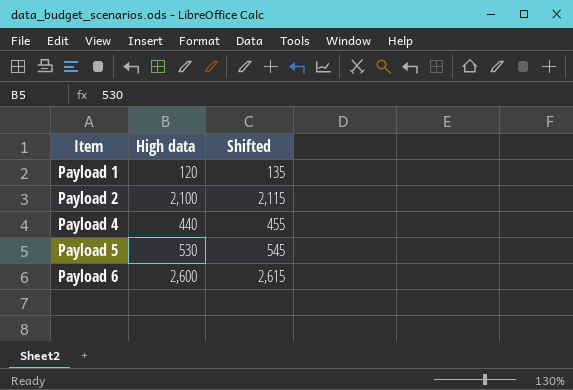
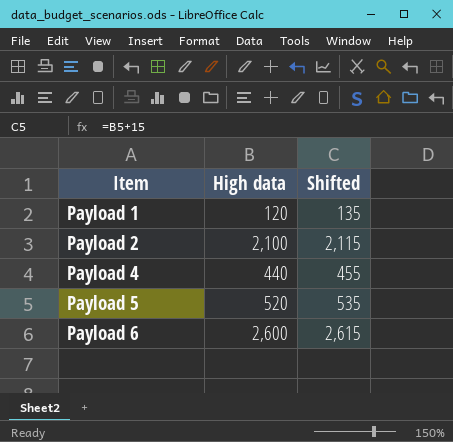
Payload 5 | High data: 530 -> 520
Payload 5 | Shifted: 545 -> 535

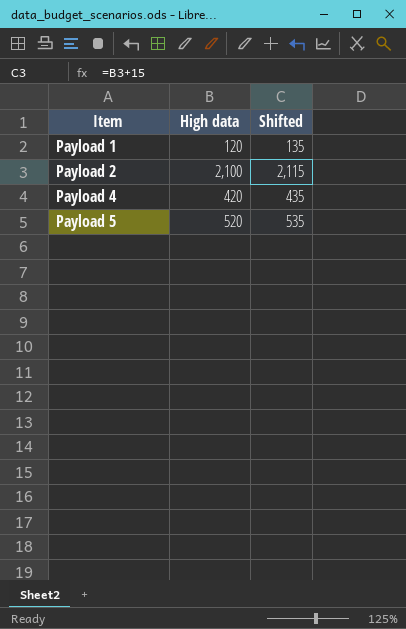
row Payload 6: 2,600 | 2,615 -> none
Payload 4 | High data: 440 -> 420
Payload 4 | Shifted: 455 -> 435

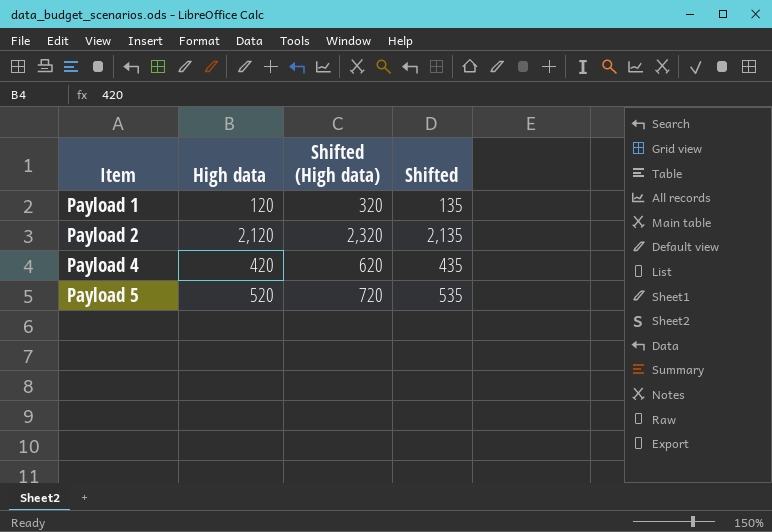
column Shifted (High data) | formula: none -> [High data] + 200
Payload 2 | High data: 2,100 -> 2,120
Payload 2 | Shifted: 2,115 -> 2,135

